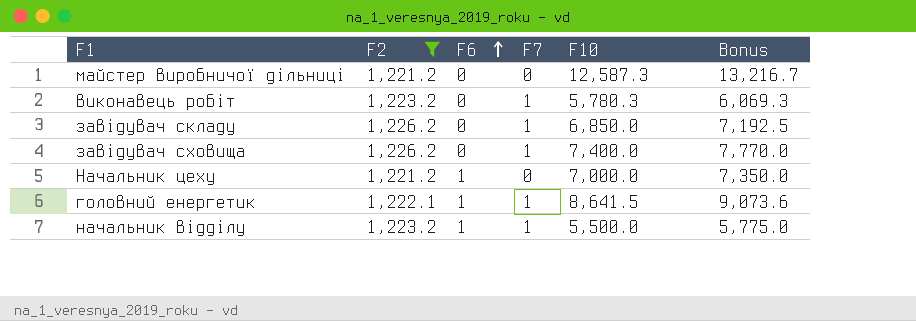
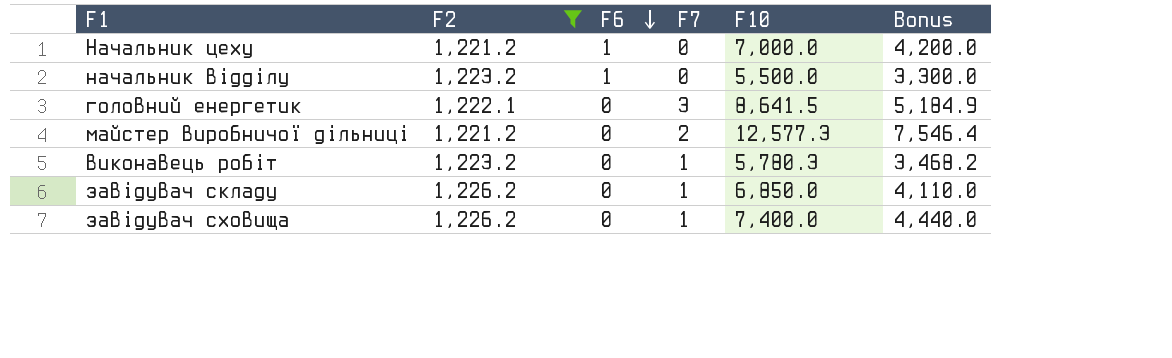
row order: F6 ascending -> F6 descending
column Bonus | formula: [F10] * 1.05 -> [F10] * 0.6
начальник відділу | F7: 1 -> 0
головний енергетик | F6: 1 -> 0
головний енергетик | F7: 1 -> 3
майстер виробничої дільниці | F7: 0 -> 2
майстер виробничої дільниці | F10: 12,587.3 -> 12,577.3

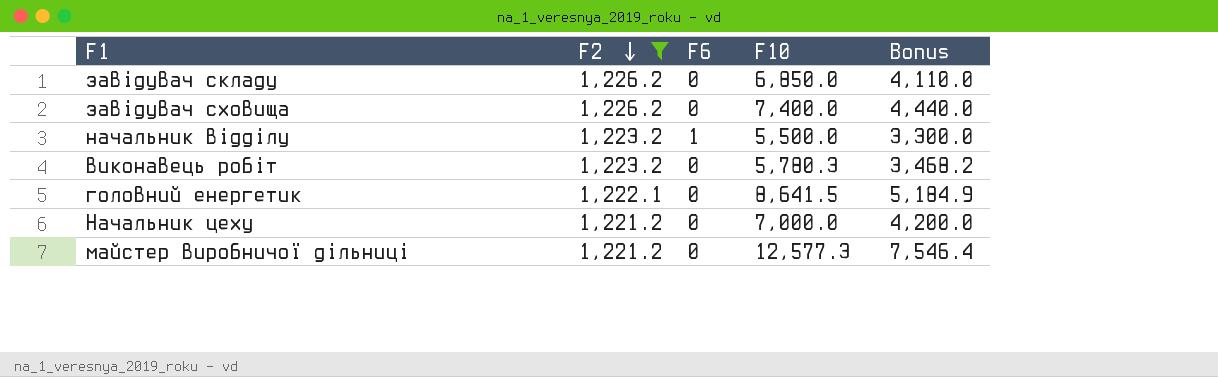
row order: F6 descending -> F2 descending
column F7 | position: 4 -> none
Начальник цеху | F6: 1 -> 0

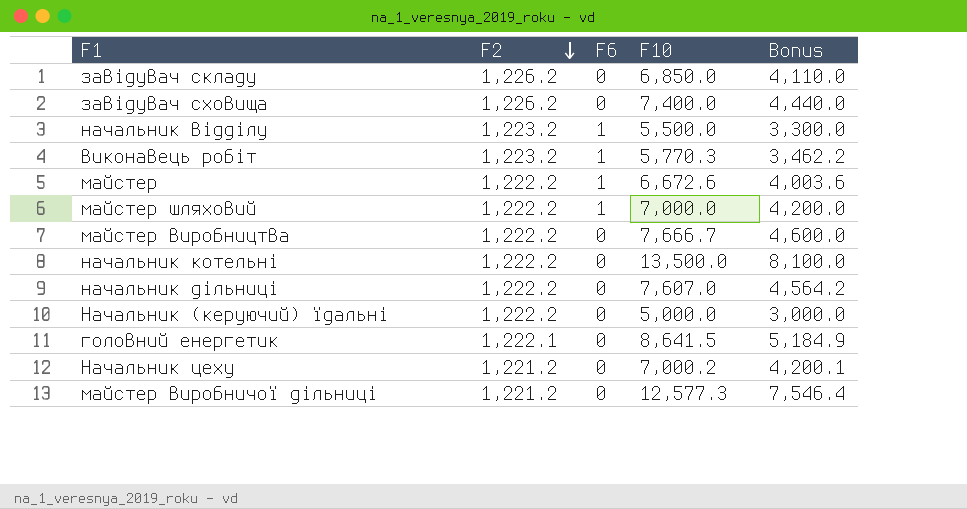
filter: F2 != 1,222.2 -> none
виконавець робіт | F6: 0 -> 1
виконавець робіт | F10: 5,780.3 -> 5,770.3
виконавець робіт | Bonus: 3,468.2 -> 3,462.2
Начальник цеху | F10: 7,000.0 -> 7,000.2
Начальник цеху | Bonus: 4,200.0 -> 4,200.1

